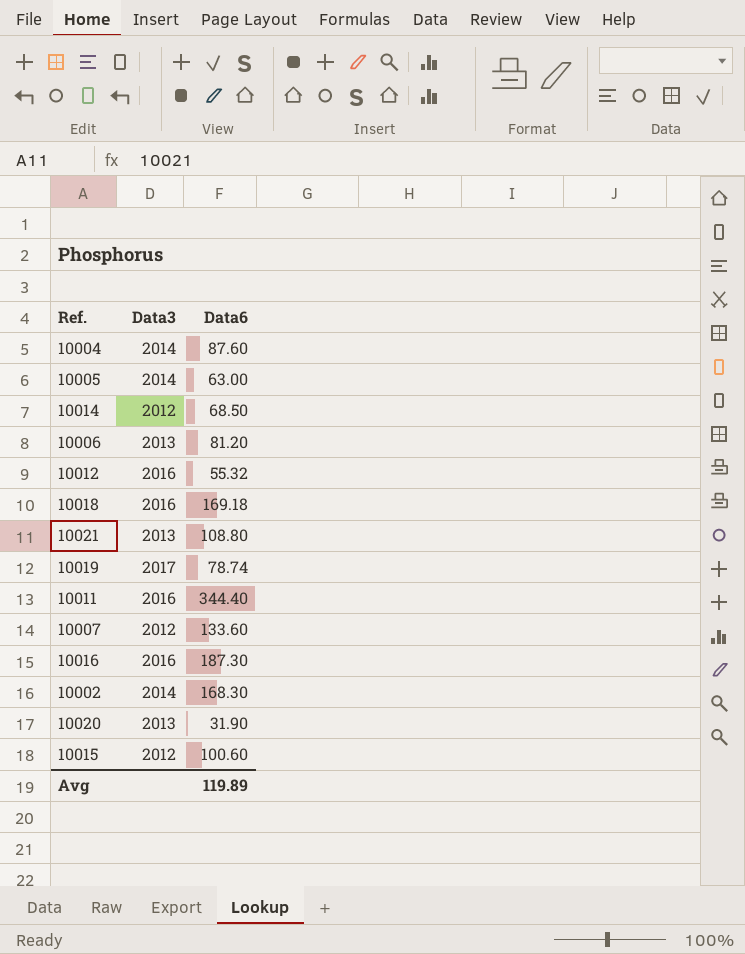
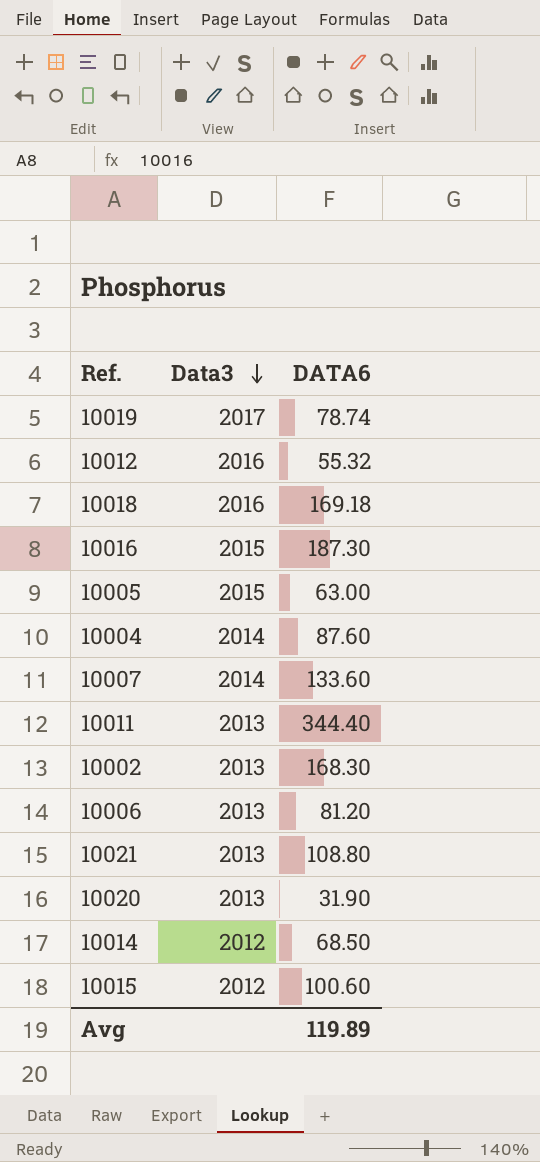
row order: none -> Data3 descending
column name: Data6 -> DATA6
10016 | Data3: 2016 -> 2015
10005 | Data3: 2014 -> 2015
10007 | Data3: 2012 -> 2014
10011 | Data3: 2016 -> 2013
10002 | Data3: 2014 -> 2013

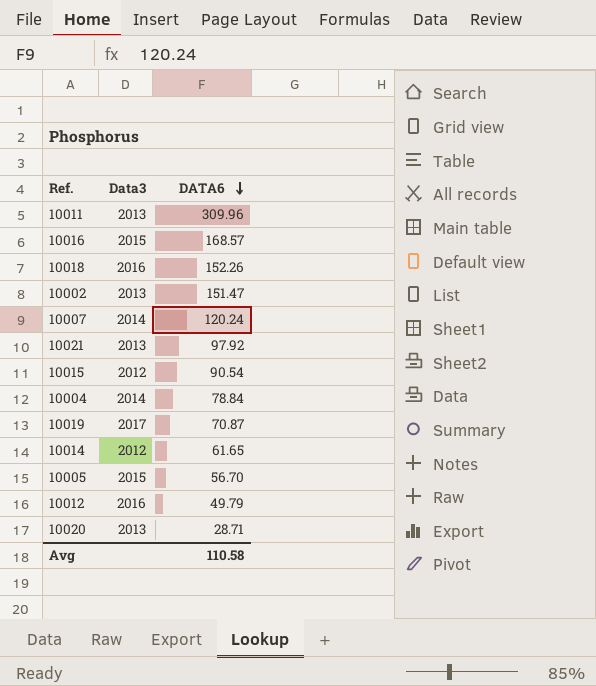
row order: Data3 descending -> DATA6 descending
row 10006: 2013 | 81.20 -> none
10011 | DATA6: 344.40 -> 309.96
10016 | DATA6: 187.30 -> 168.57
10018 | DATA6: 169.18 -> 152.26
10002 | DATA6: 168.30 -> 151.47
10007 | DATA6: 133.60 -> 120.24
10021 | DATA6: 108.80 -> 97.92
10015 | DATA6: 100.60 -> 90.54
10004 | DATA6: 87.60 -> 78.84
10019 | DATA6: 78.74 -> 70.87
10014 | DATA6: 68.50 -> 61.65
10005 | DATA6: 63.00 -> 56.70
10012 | DATA6: 55.32 -> 49.79
10020 | DATA6: 31.90 -> 28.71
Avg | DATA6: 119.89 -> 110.58

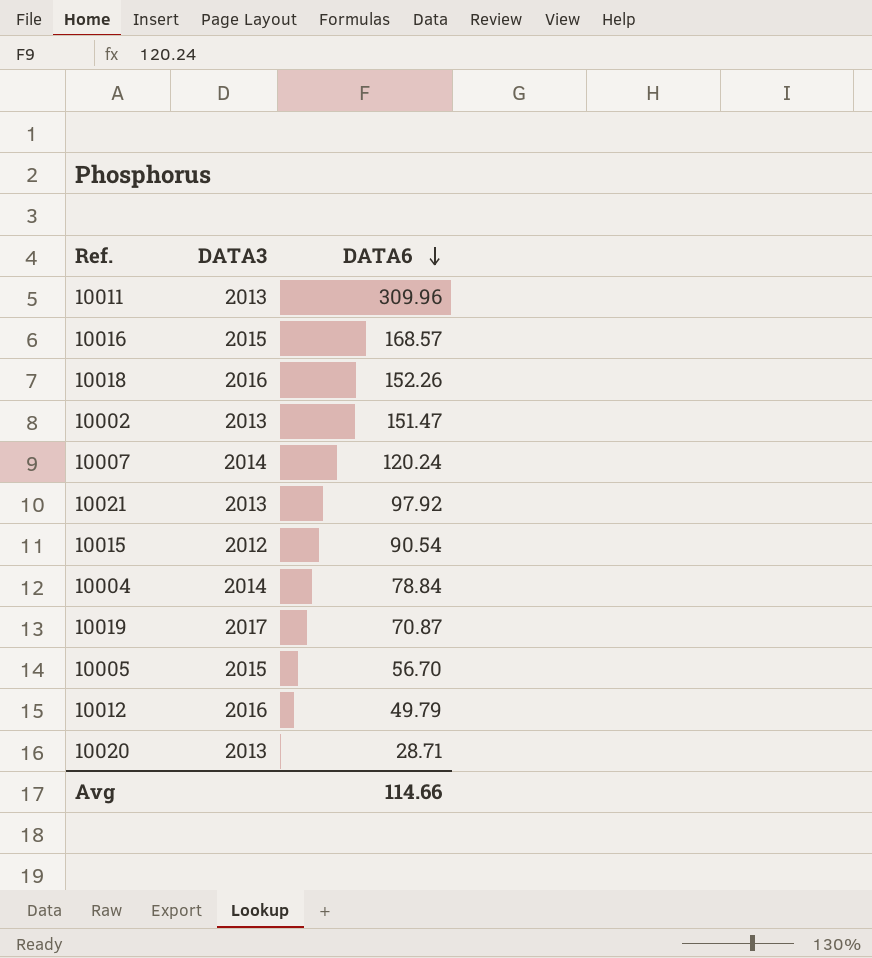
column name: Data3 -> DATA3
row 10014: 2012 | 61.65 -> none
Avg | DATA6: 110.58 -> 114.66

